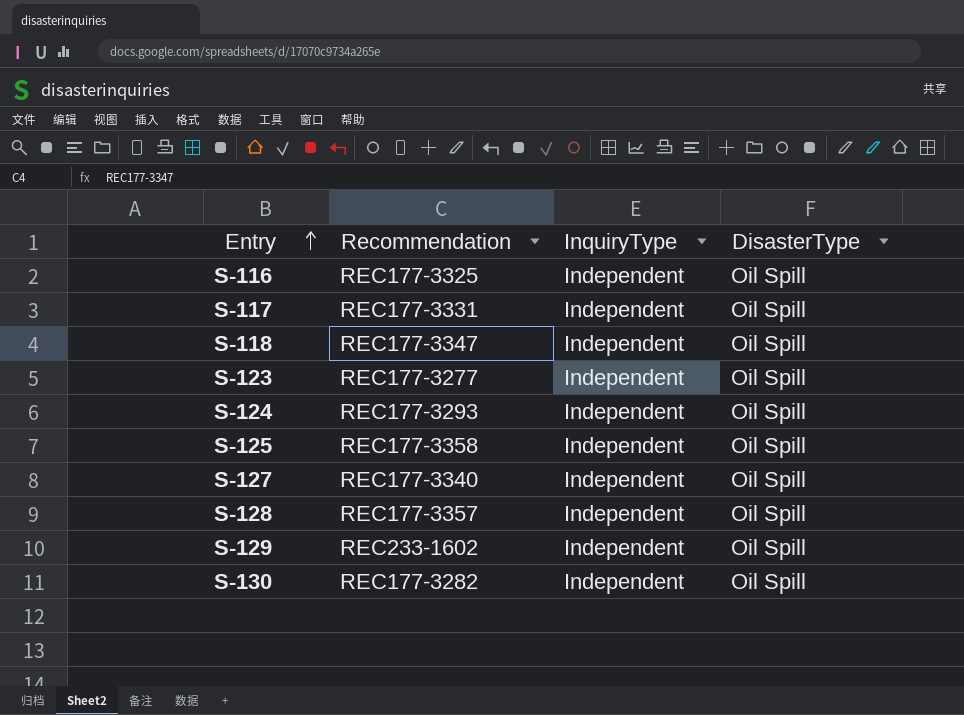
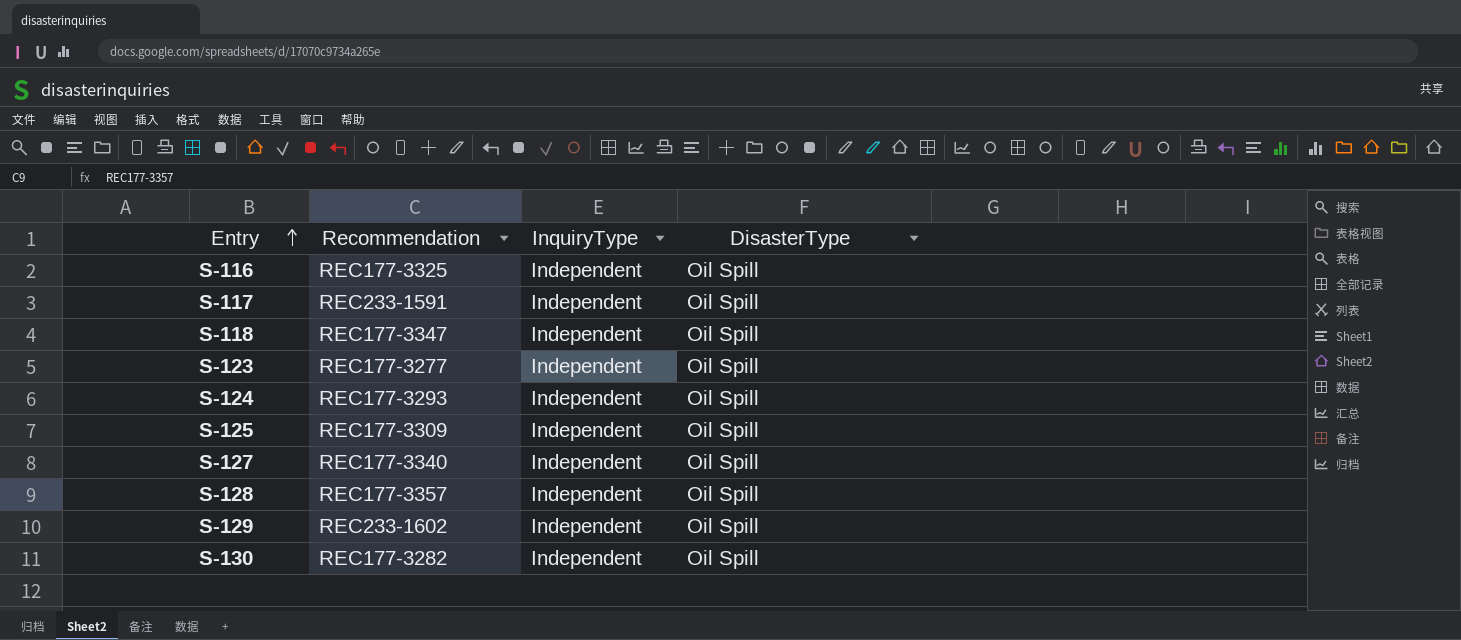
S-117 | Recommendation: REC177-3331 -> REC233-1591
S-125 | Recommendation: REC177-3358 -> REC177-3309

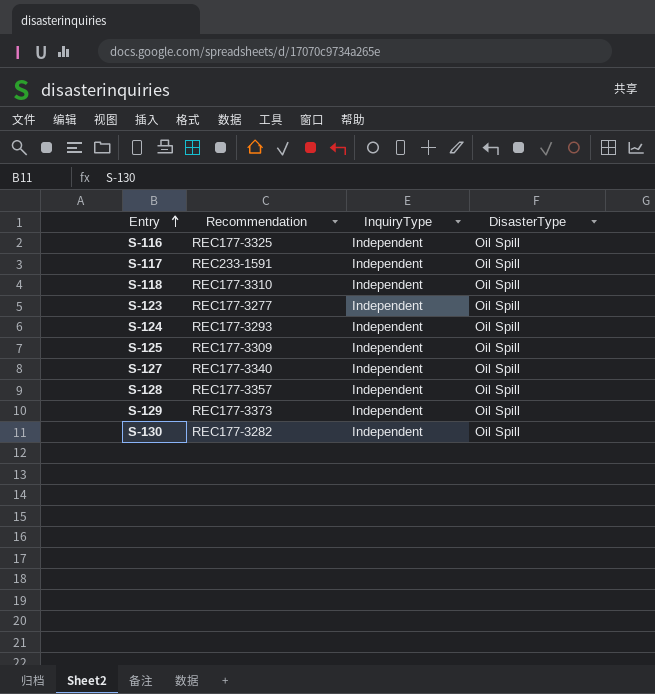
S-118 | Recommendation: REC177-3347 -> REC177-3310
S-129 | Recommendation: REC233-1602 -> REC177-3373

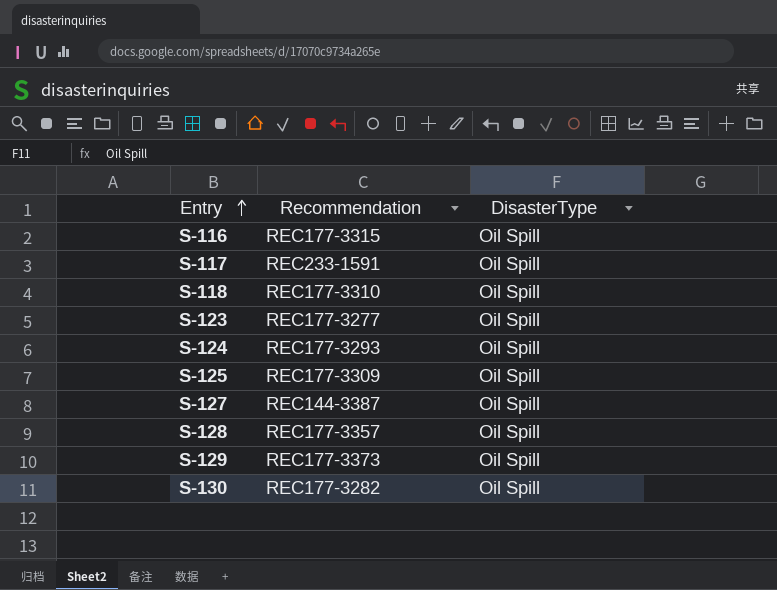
column InquiryType | position: 3 -> none
S-116 | Recommendation: REC177-3325 -> REC177-3315
S-127 | Recommendation: REC177-3340 -> REC144-3387

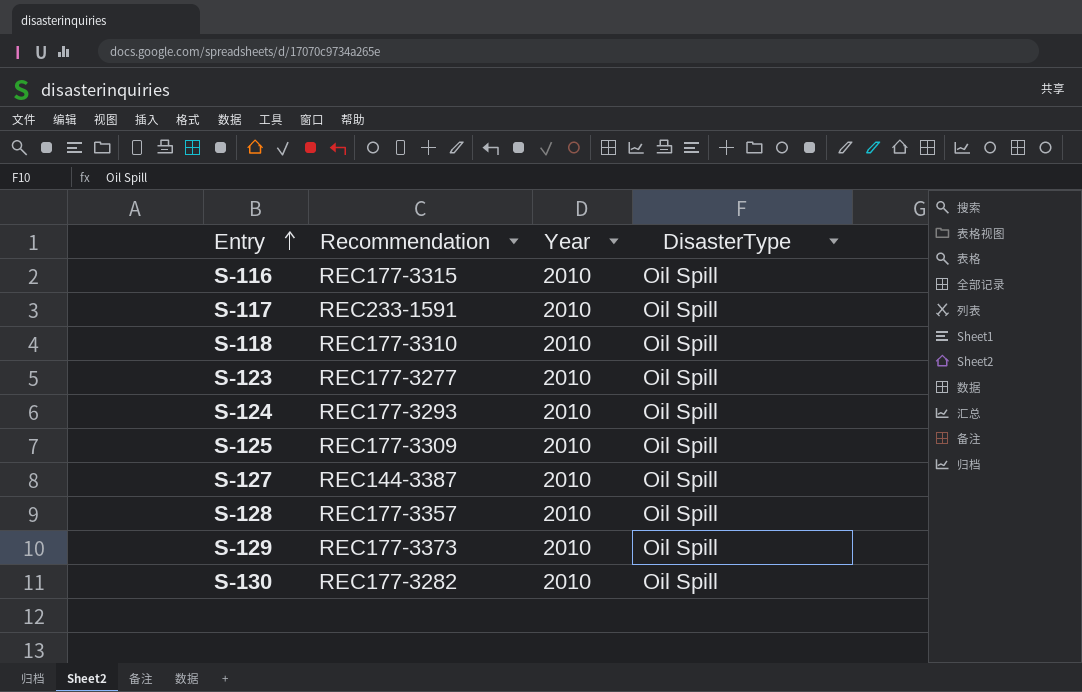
column Year | position: none -> 3

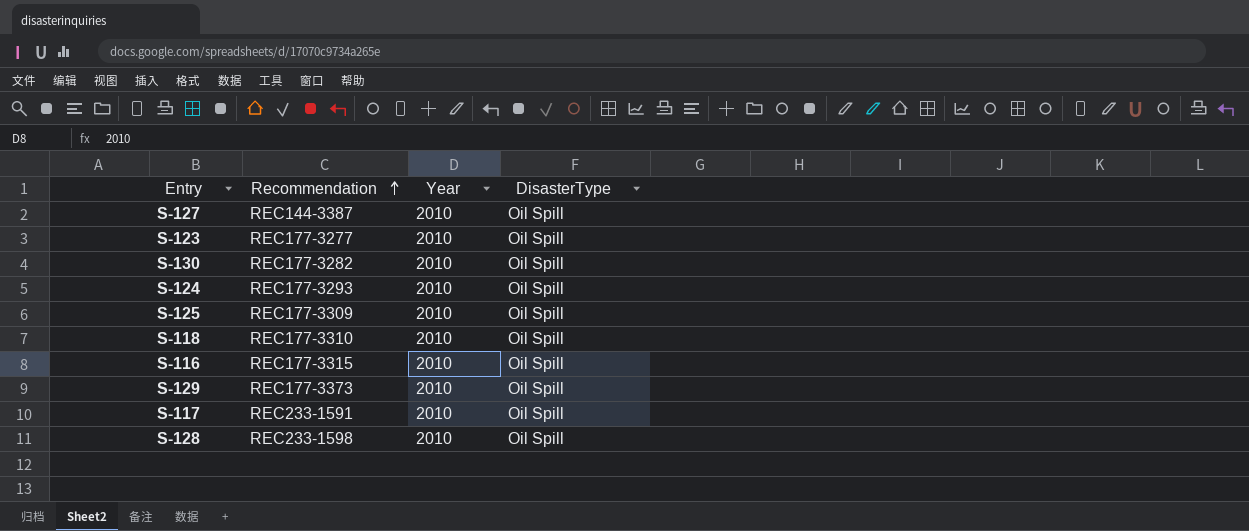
row order: Entry ascending -> Recommendation ascending
S-128 | Recommendation: REC177-3357 -> REC233-1598

